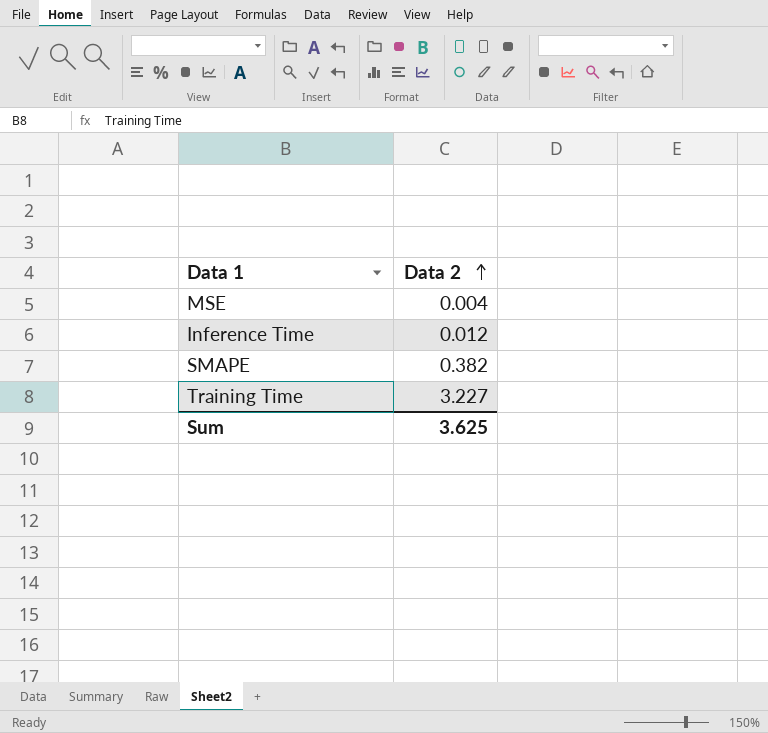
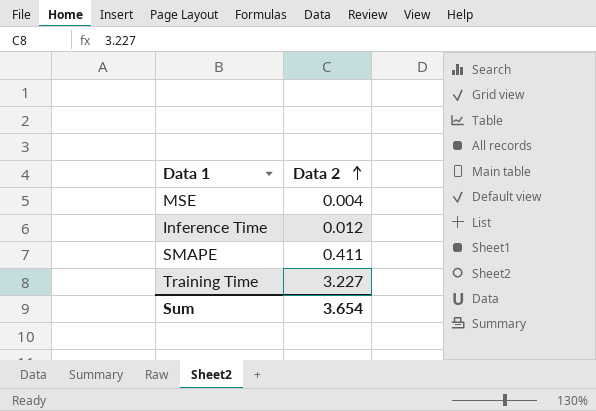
SMAPE | Data 2: 0.382 -> 0.411
Sum | Data 2: 3.625 -> 3.654

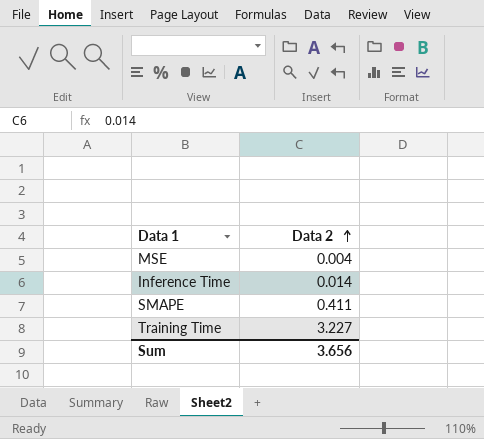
Inference Time | Data 2: 0.012 -> 0.014
Sum | Data 2: 3.654 -> 3.656

